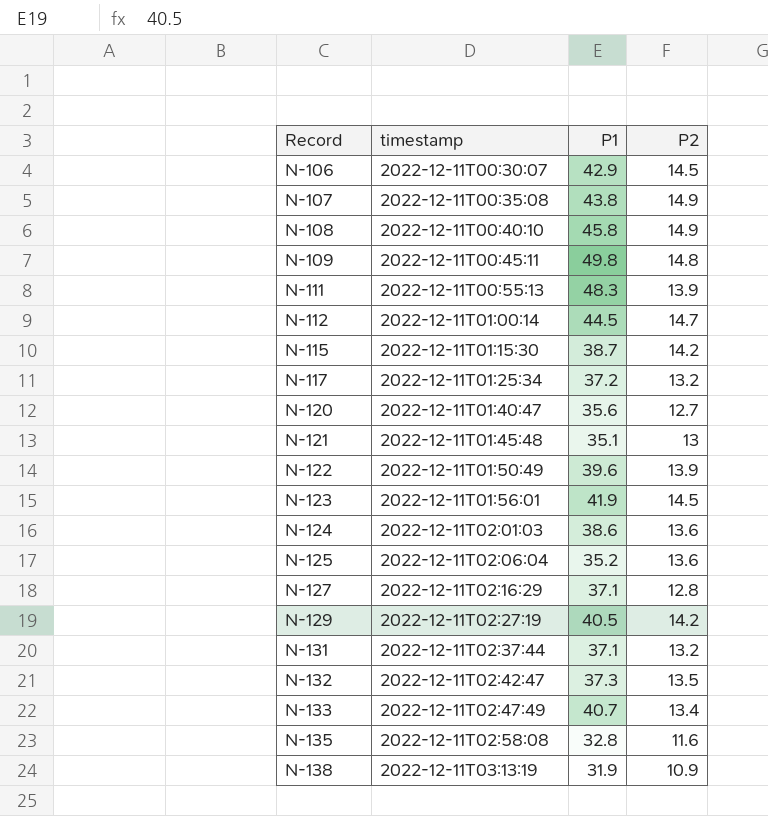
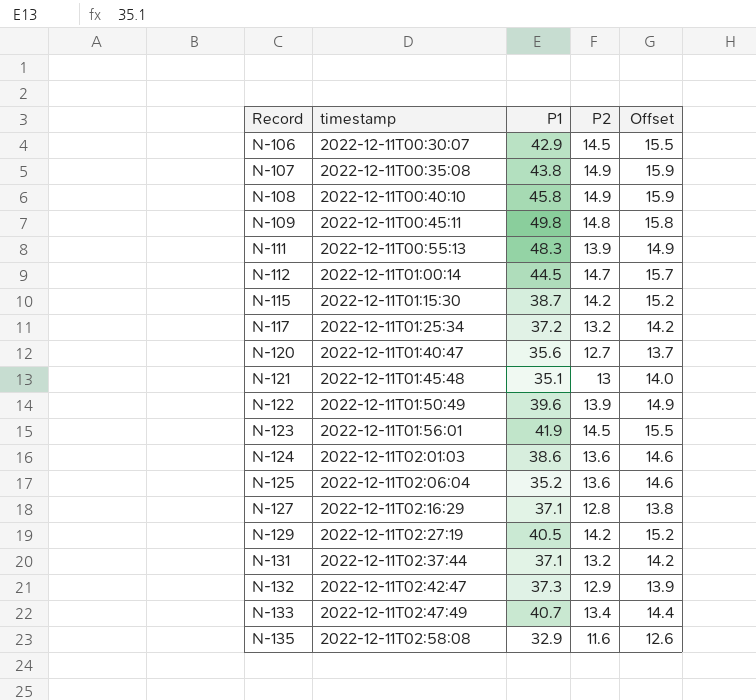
column Offset | formula: none -> [P2] + 1
row N-138: 2022-12-11T03:13:19 | 31.9 | 10.9 -> none
N-132 | P2: 13.5 -> 12.9
N-135 | P1: 32.8 -> 32.9

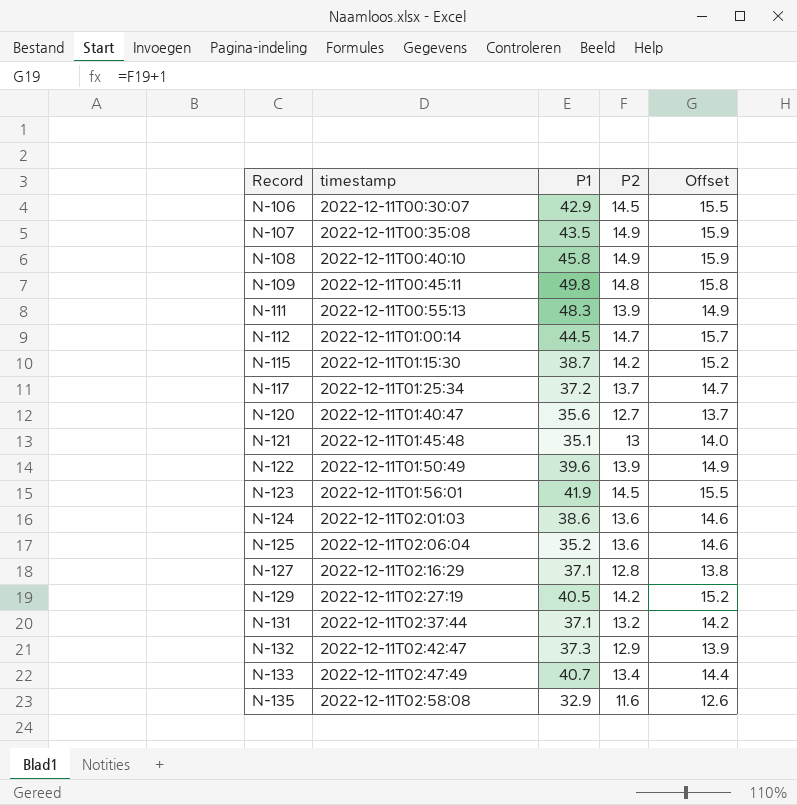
N-107 | P1: 43.8 -> 43.5
N-117 | P2: 13.2 -> 13.7
N-117 | Offset: 14.2 -> 14.7

